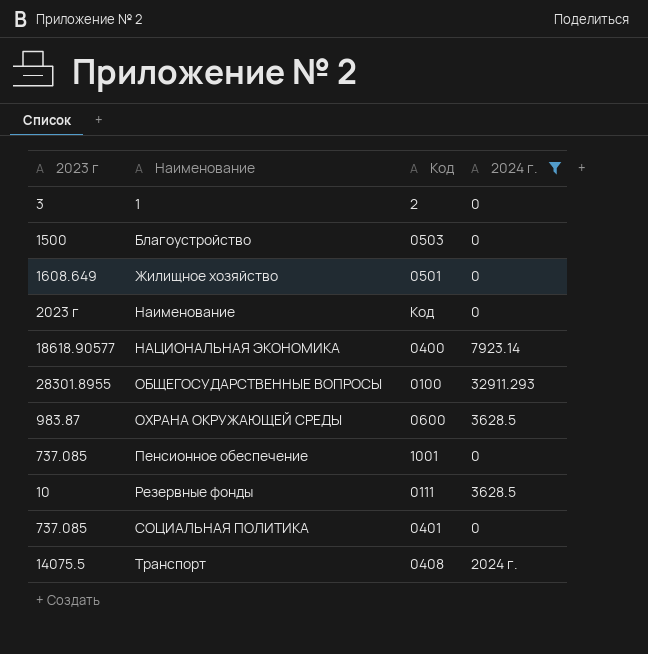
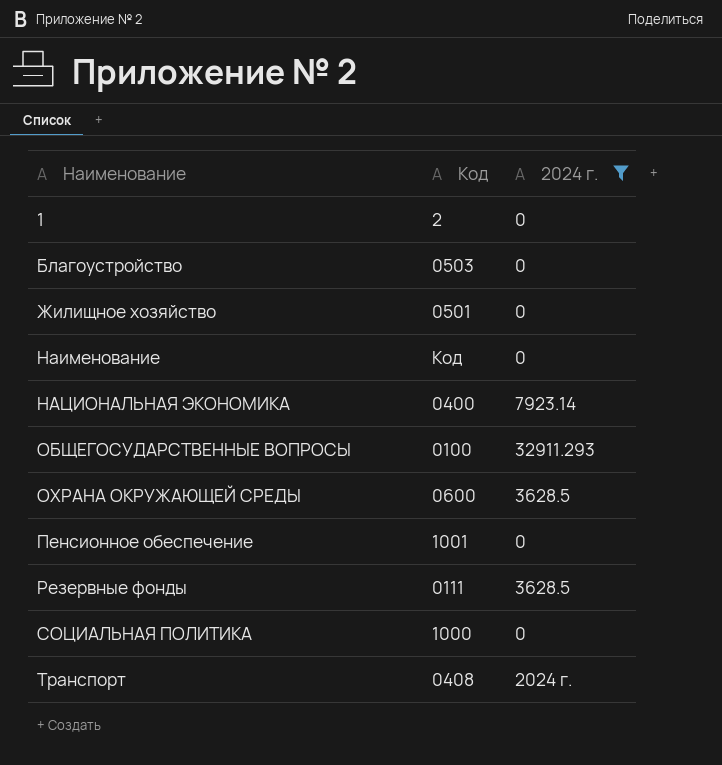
column 2023 г | position: 1 -> none
СОЦИАЛЬНАЯ ПОЛИТИКА | Код: 0401 -> 1000

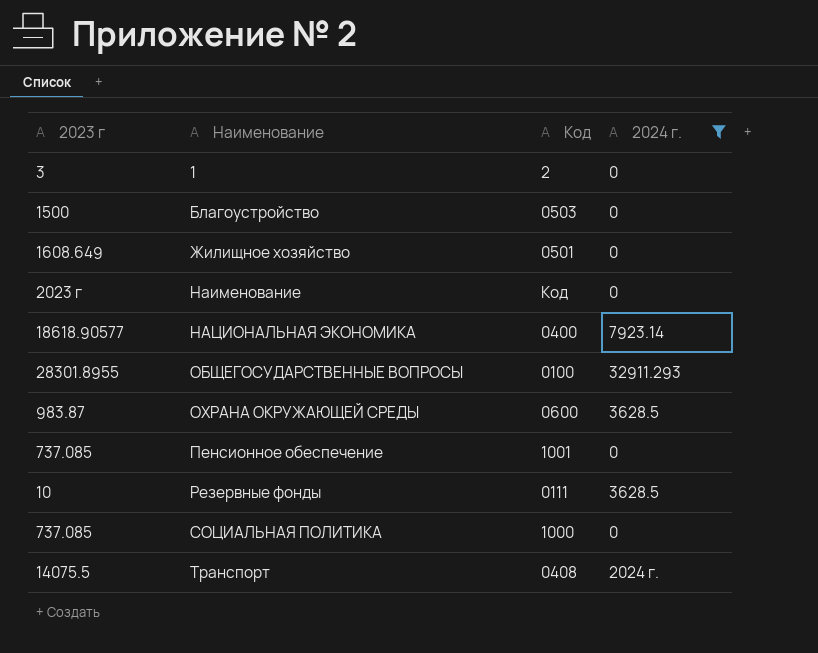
column 2023 г | position: none -> 1

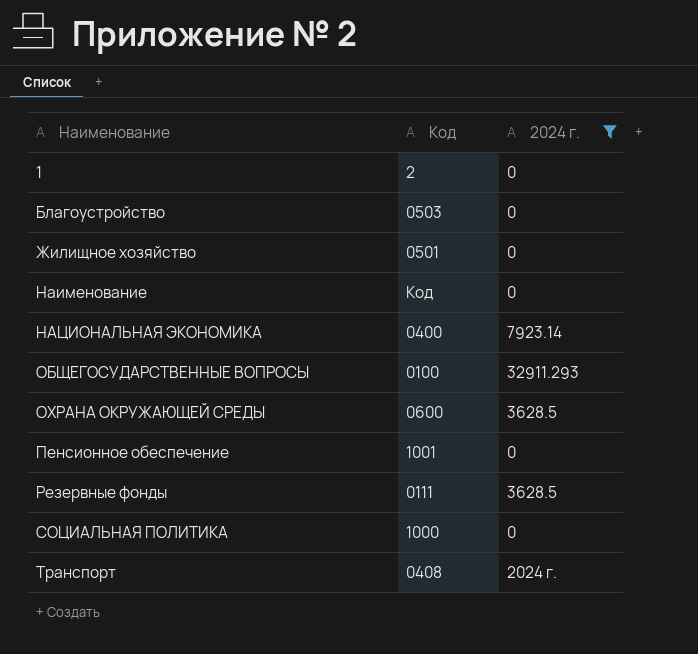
column 2023 г | position: 1 -> none

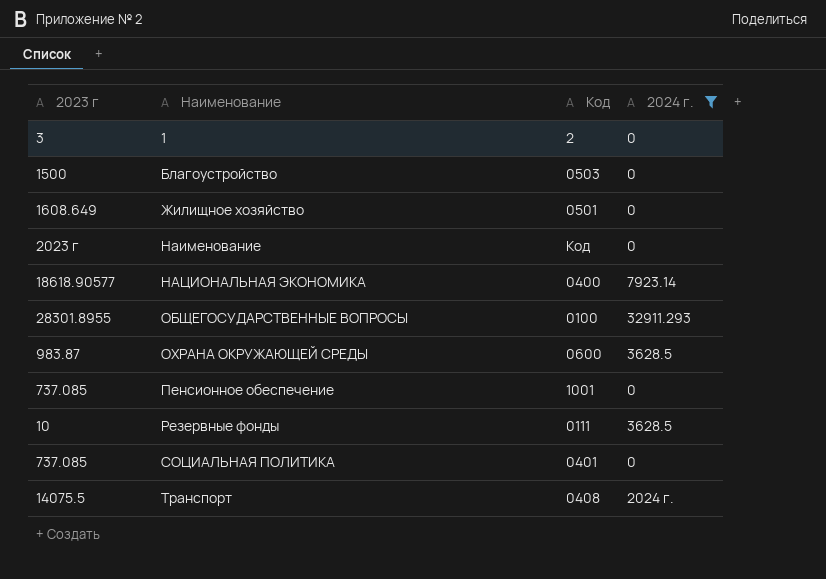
column 2023 г | position: none -> 1
СОЦИАЛЬНАЯ ПОЛИТИКА | Код: 1000 -> 0401

